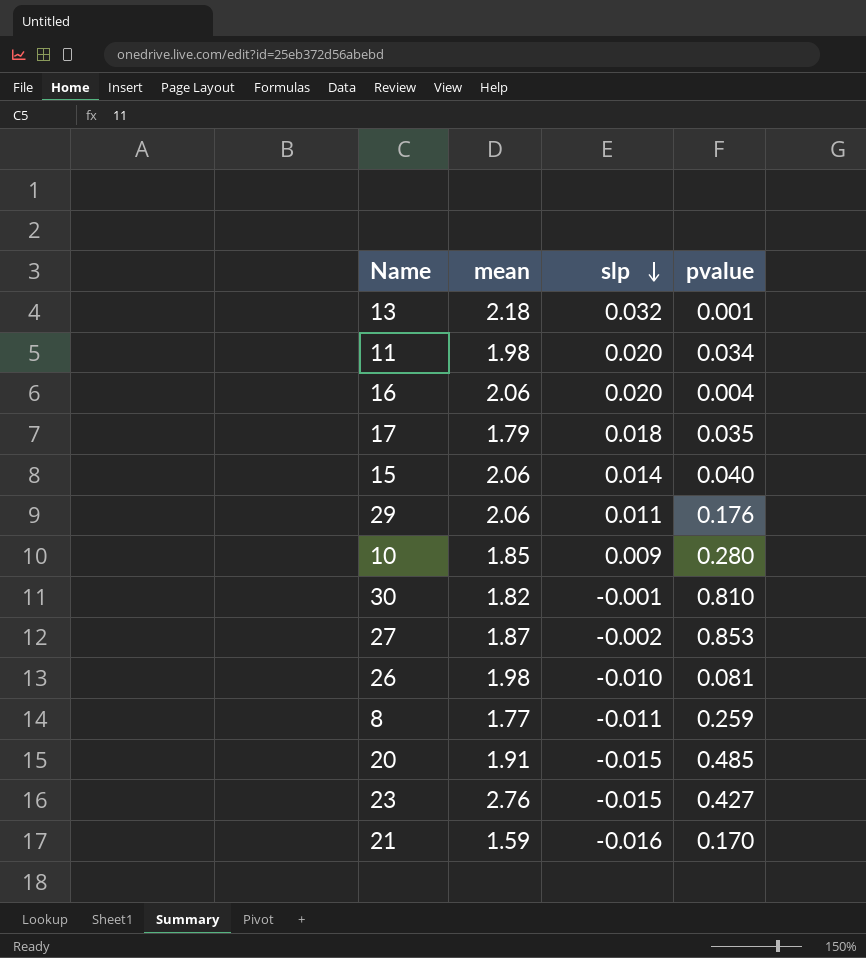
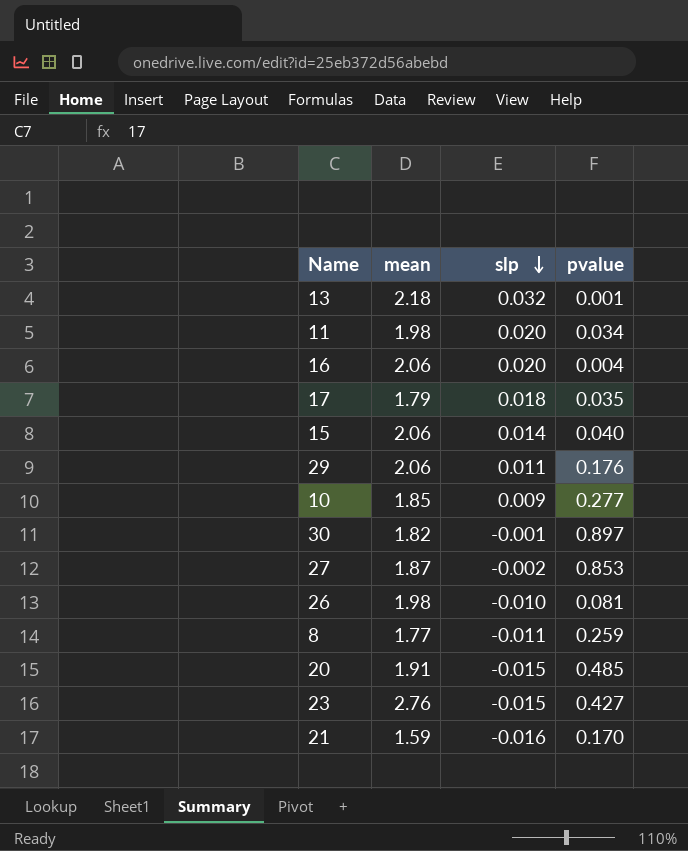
10 | pvalue: 0.280 -> 0.277
30 | pvalue: 0.810 -> 0.897

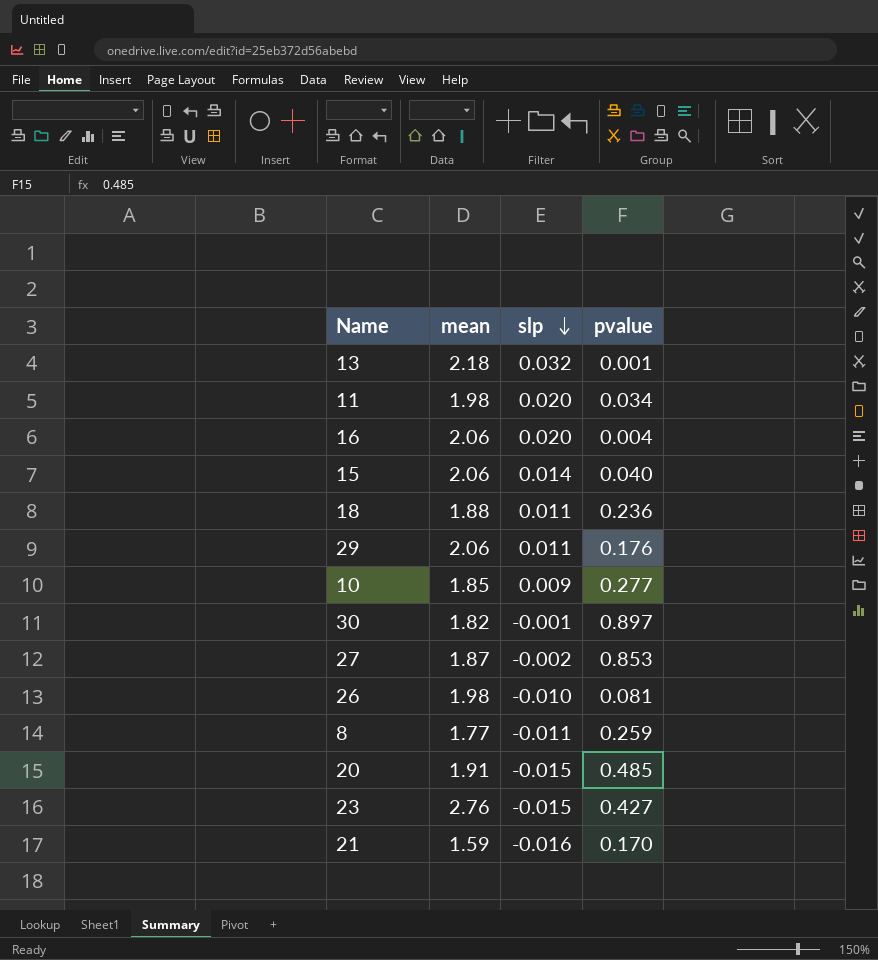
row 17: 1.79 | 0.018 | 0.035 -> none
row 18: none -> 1.88 | 0.011 | 0.236

